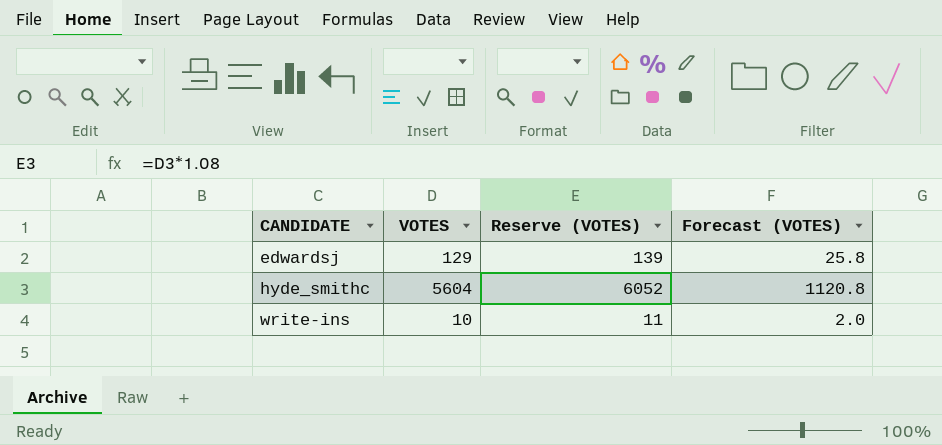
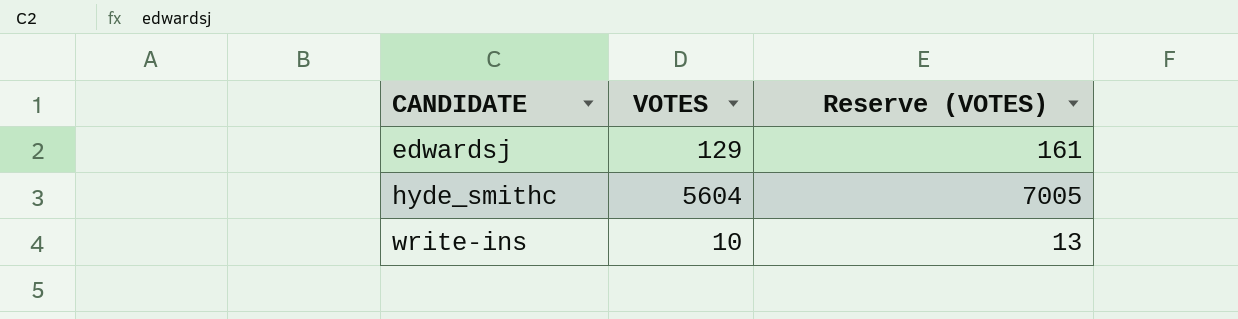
column Forecast (VOTES) | formula: [VOTES] * 0.2 -> none
column Reserve (VOTES) | formula: [VOTES] * 1.08 -> [VOTES] * 1.25

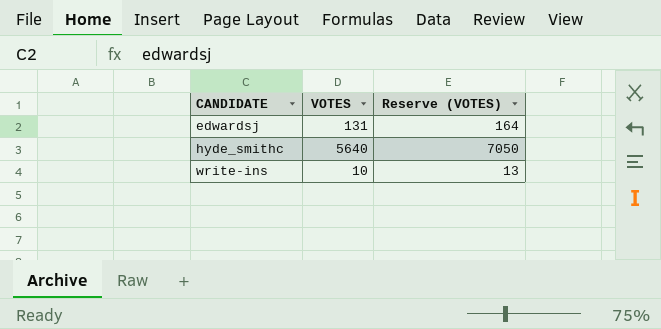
edwardsj | VOTES: 129 -> 131
edwardsj | Reserve (VOTES): 161 -> 164
hyde_smithc | VOTES: 5604 -> 5640
hyde_smithc | Reserve (VOTES): 7005 -> 7050

